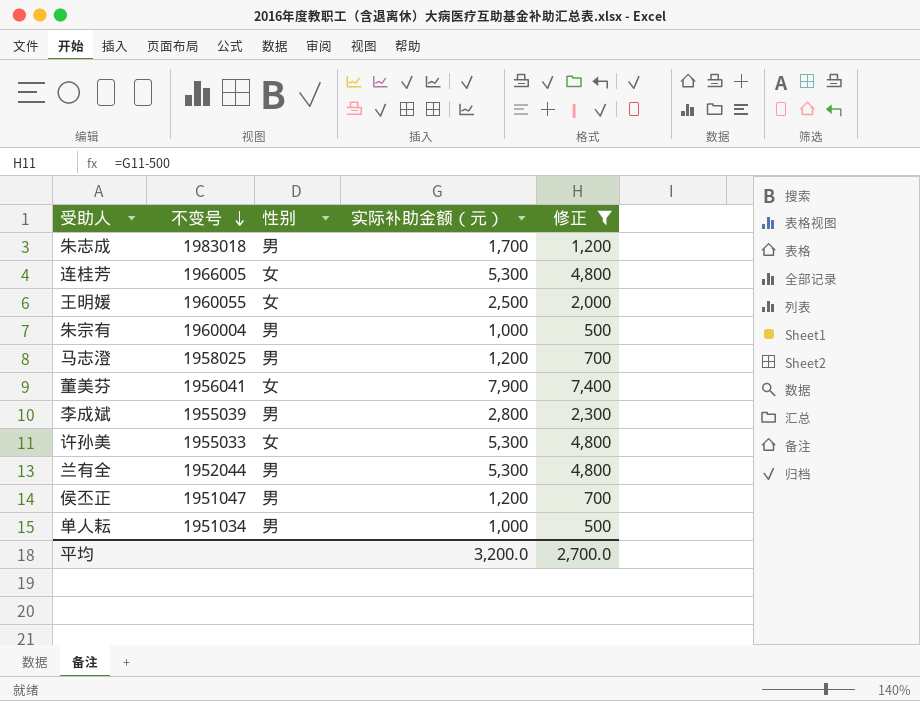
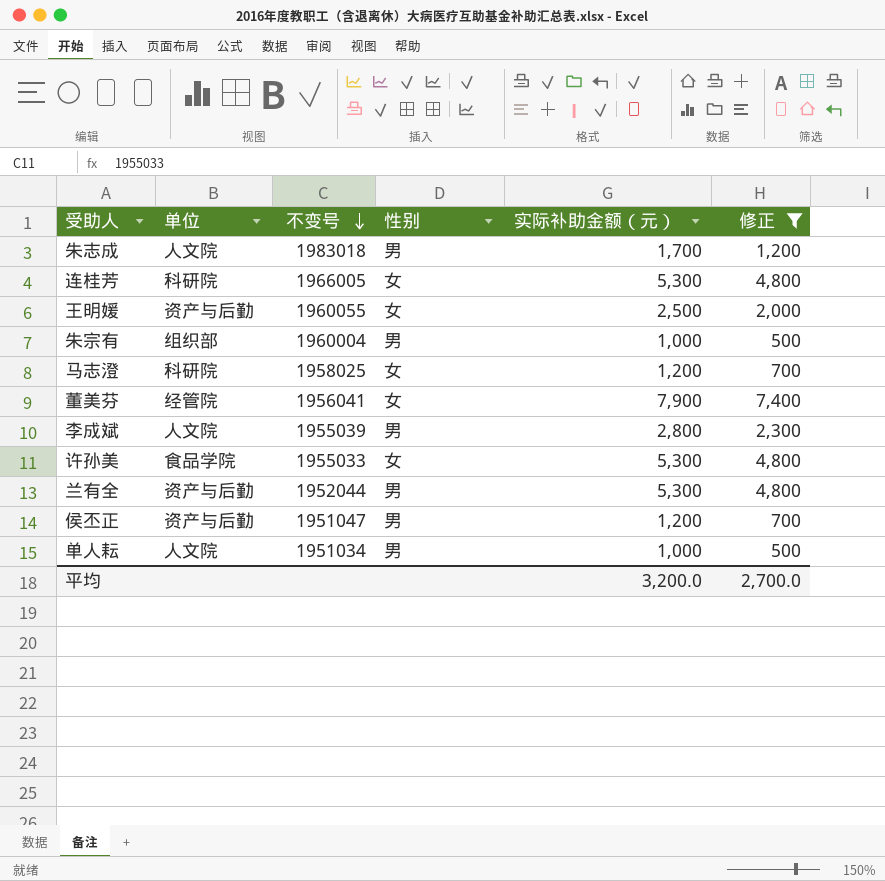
column 单位 | position: none -> 2
马志澄 | 性别: 男 -> 女

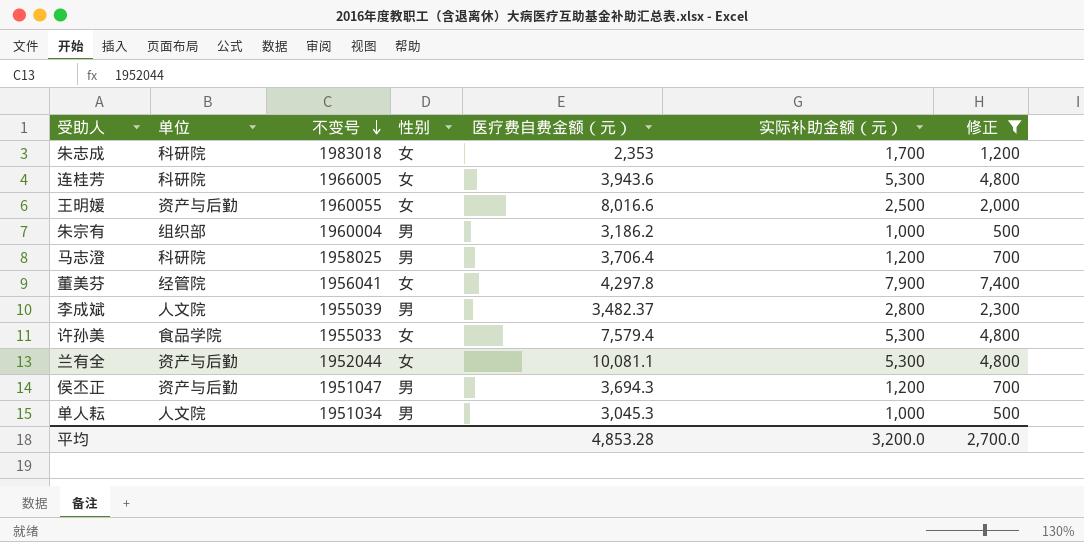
column 医疗费自费金额（元） | position: none -> 5
朱志成 | 单位: 人文院 -> 科研院
朱志成 | 性别: 男 -> 女
马志澄 | 性别: 女 -> 男
兰有全 | 性别: 男 -> 女

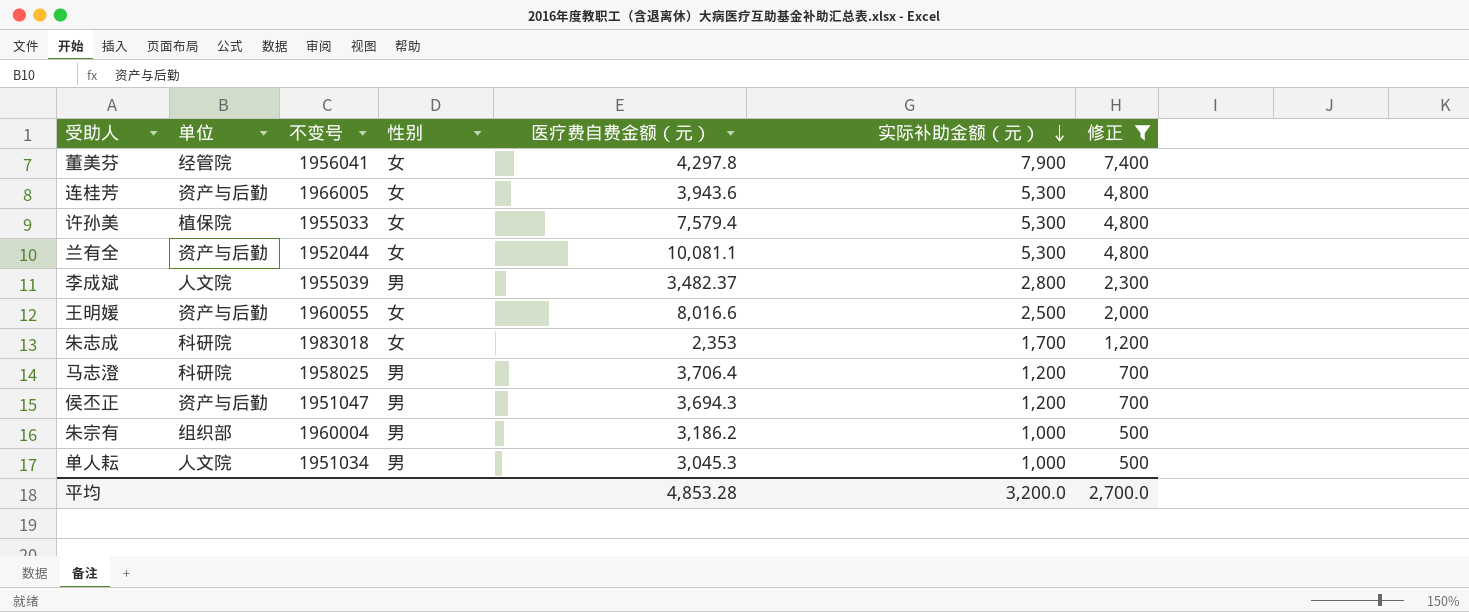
row order: 不变号 descending -> 实际补助金额（元） descending
连桂芳 | 单位: 科研院 -> 资产与后勤
许孙美 | 单位: 食品学院 -> 植保院

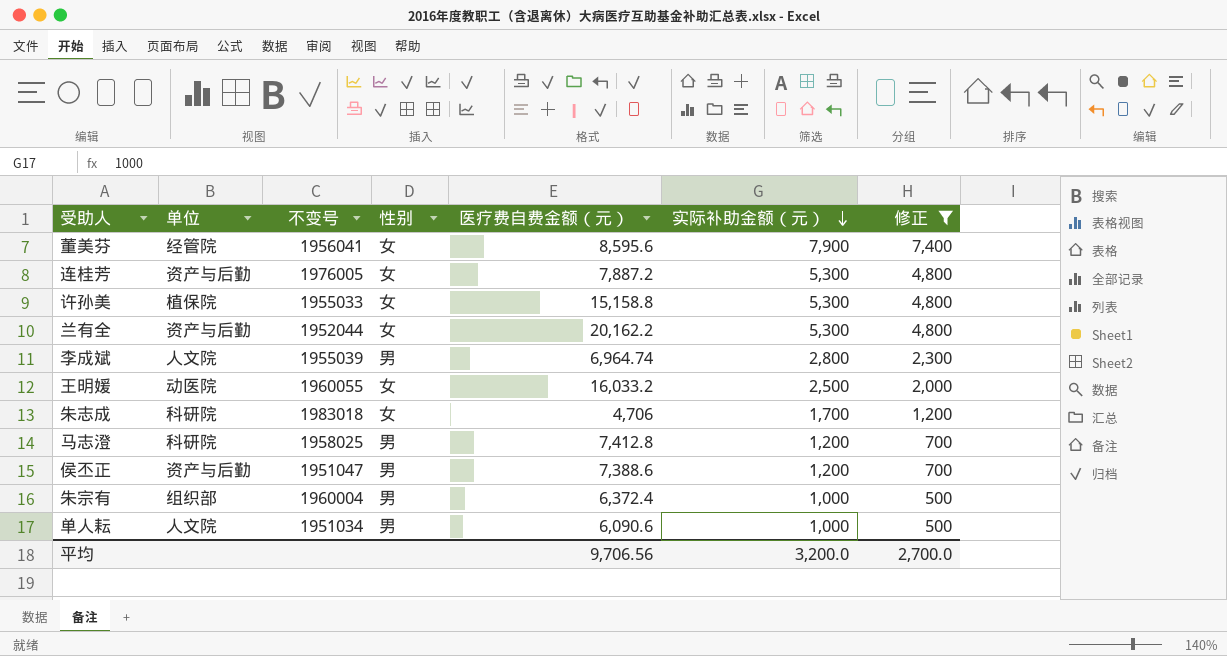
董美芬 | 医疗费自费金额（元）: 4,297.8 -> 8,595.6
连桂芳 | 不变号: 1966005 -> 1976005
连桂芳 | 医疗费自费金额（元）: 3,943.6 -> 7,887.2
许孙美 | 医疗费自费金额（元）: 7,579.4 -> 15,158.8
兰有全 | 医疗费自费金额（元）: 10,081.1 -> 20,162.2
李成斌 | 医疗费自费金额（元）: 3,482.37 -> 6,964.74
王明媛 | 单位: 资产与后勤 -> 动医院
王明媛 | 医疗费自费金额（元）: 8,016.6 -> 16,033.2
朱志成 | 医疗费自费金额（元）: 2,353 -> 4,706
马志澄 | 医疗费自费金额（元）: 3,706.4 -> 7,412.8
侯丕正 | 医疗费自费金额（元）: 3,694.3 -> 7,388.6
朱宗有 | 医疗费自费金额（元）: 3,186.2 -> 6,372.4
单人耘 | 医疗费自费金额（元）: 3,045.3 -> 6,090.6
平均 | 医疗费自费金额（元）: 4,853.28 -> 9,706.56

